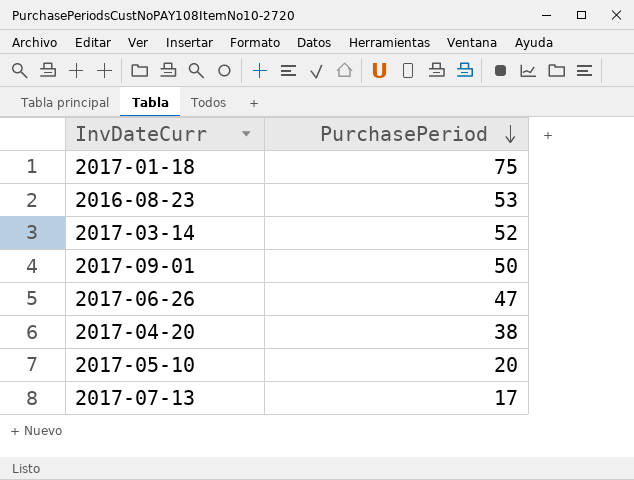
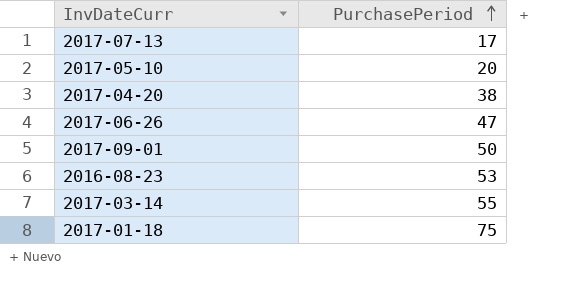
row order: PurchasePeriod descending -> PurchasePeriod ascending
2017-03-14 | PurchasePeriod: 52 -> 55

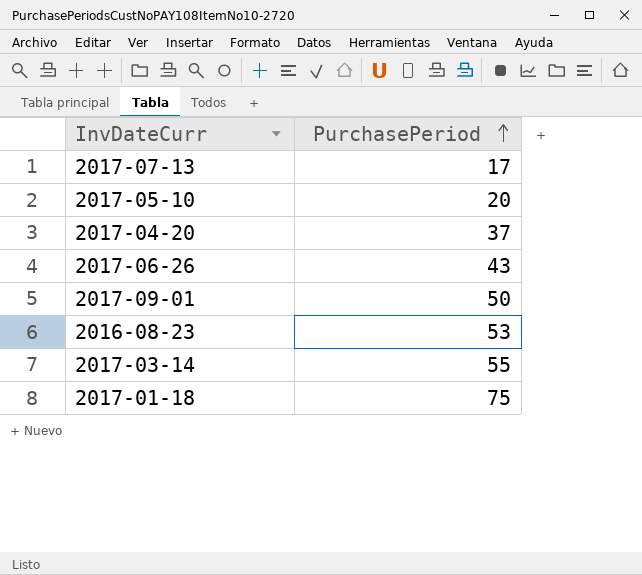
2017-04-20 | PurchasePeriod: 38 -> 37
2017-06-26 | PurchasePeriod: 47 -> 43

